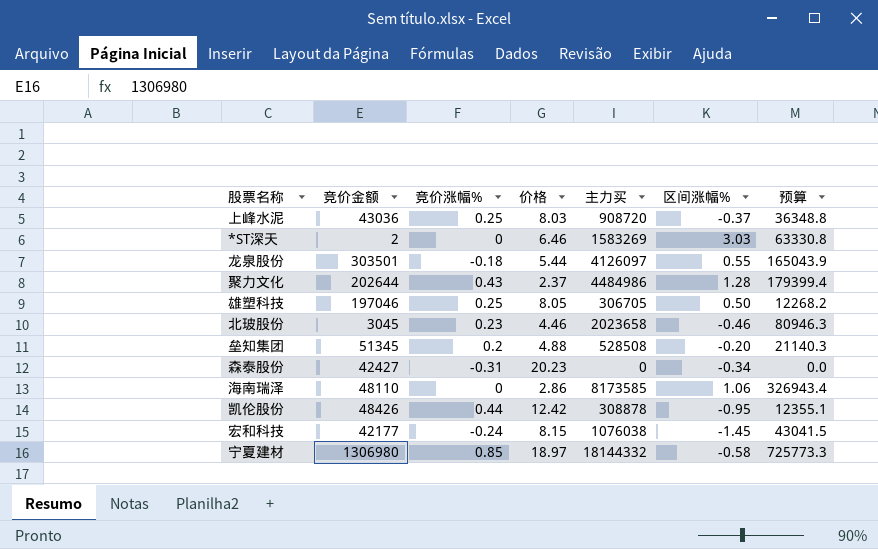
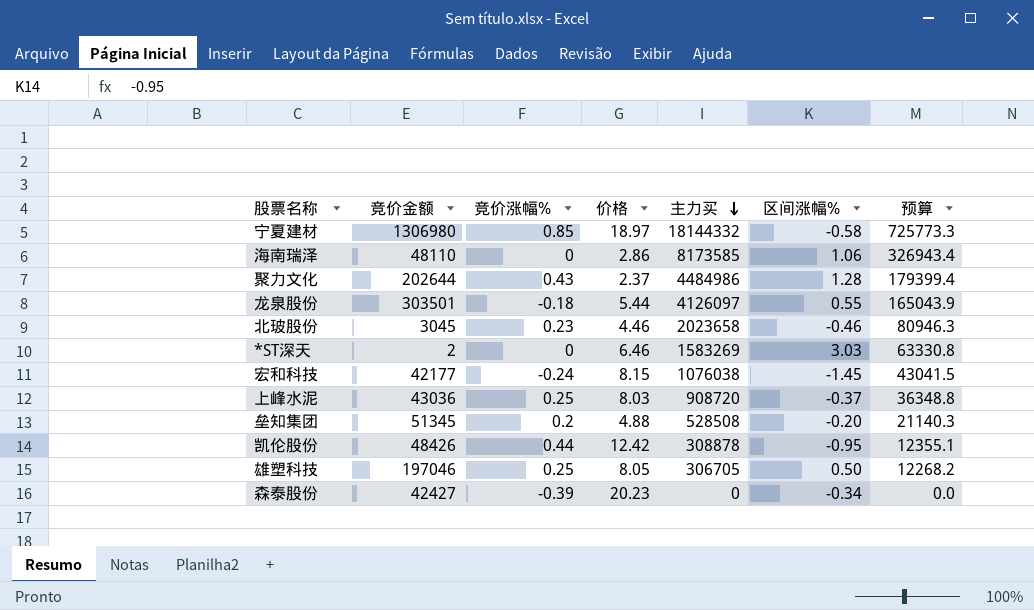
row order: none -> 主力买 descending
森泰股份 | 竞价涨幅%: -0.31 -> -0.39

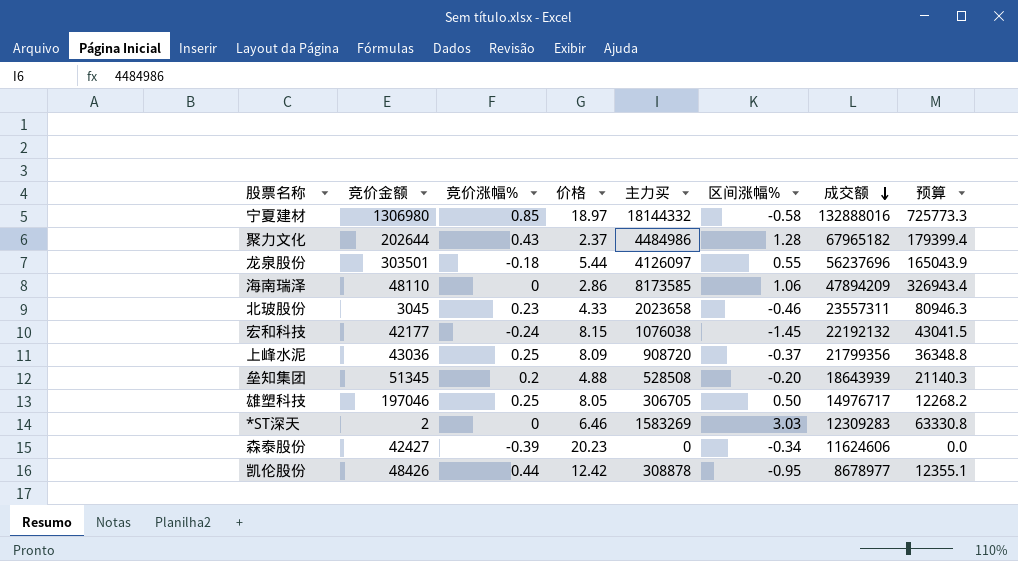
row order: 主力买 descending -> 成交额 descending
column 成交额 | position: none -> 7
北玻股份 | 价格: 4.46 -> 4.33
上峰水泥 | 价格: 8.03 -> 8.09

